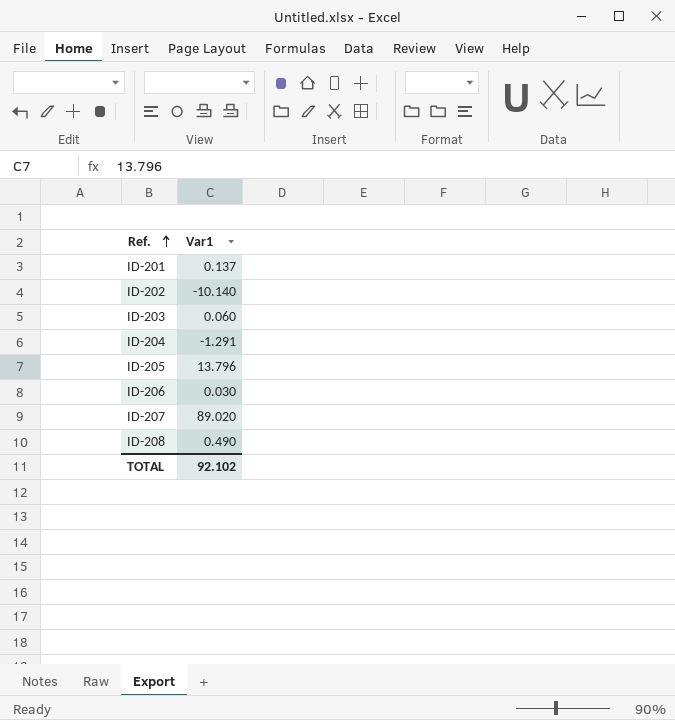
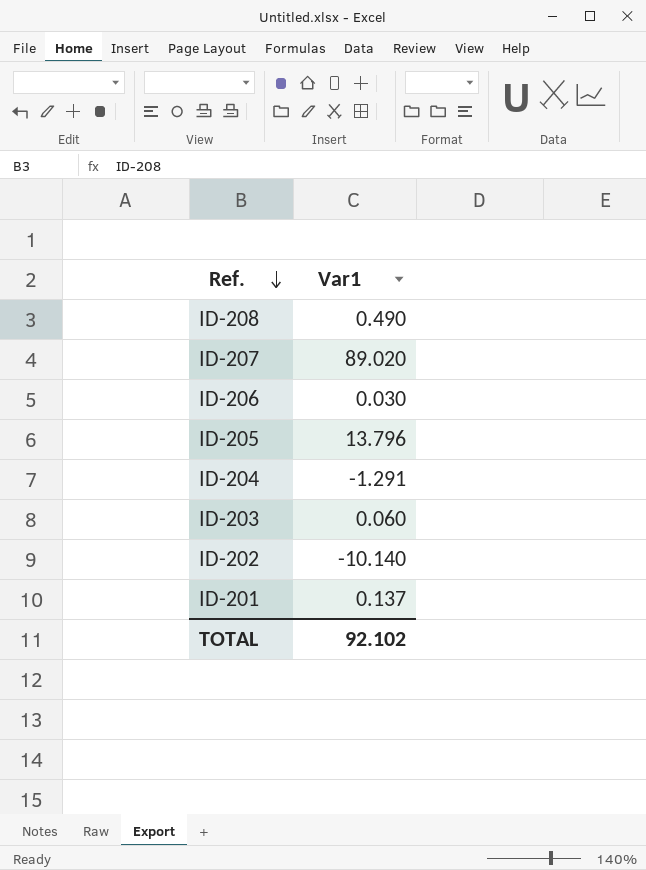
row order: Ref. ascending -> Ref. descending

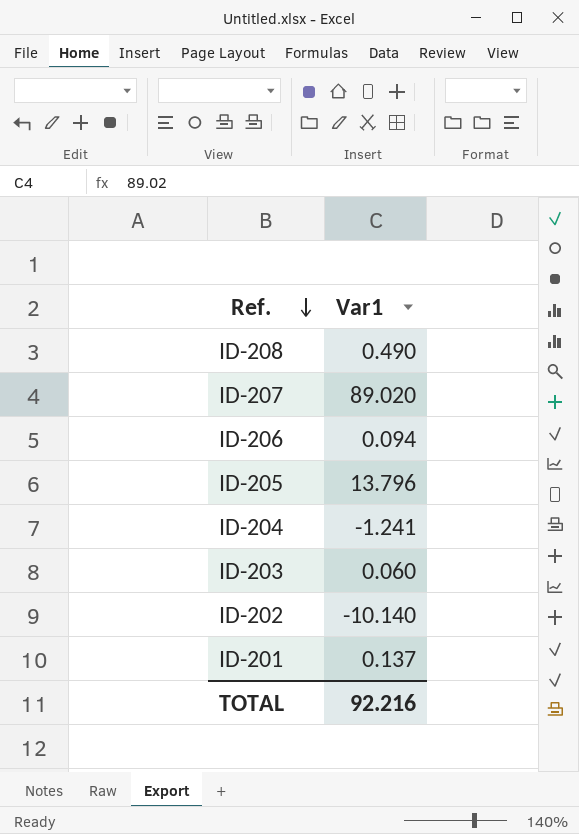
ID-206 | Var1: 0.030 -> 0.094
ID-204 | Var1: -1.291 -> -1.241
TOTAL | Var1: 92.102 -> 92.216

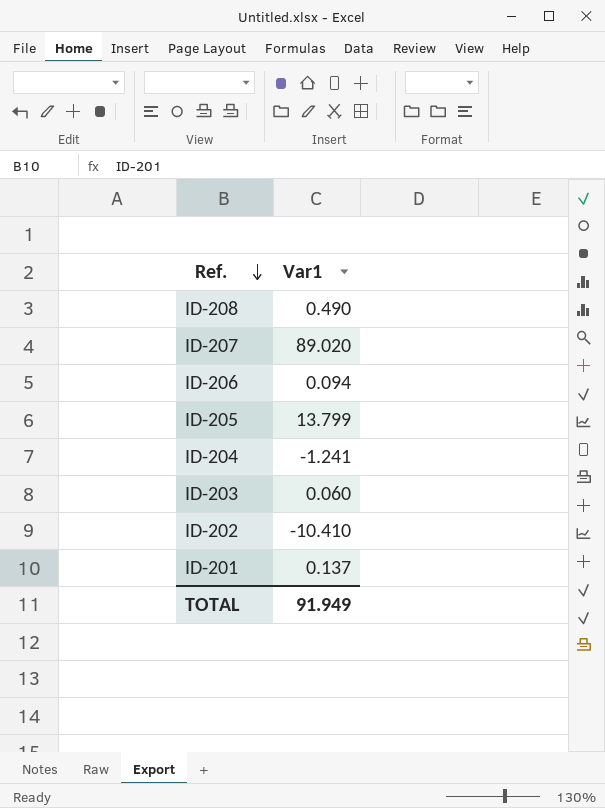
ID-205 | Var1: 13.796 -> 13.799
ID-202 | Var1: -10.140 -> -10.410
TOTAL | Var1: 92.216 -> 91.949

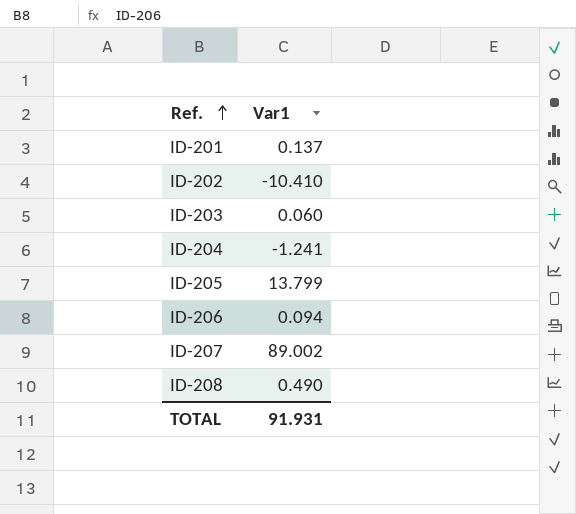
row order: Ref. descending -> Ref. ascending
ID-207 | Var1: 89.020 -> 89.002
TOTAL | Var1: 91.949 -> 91.931

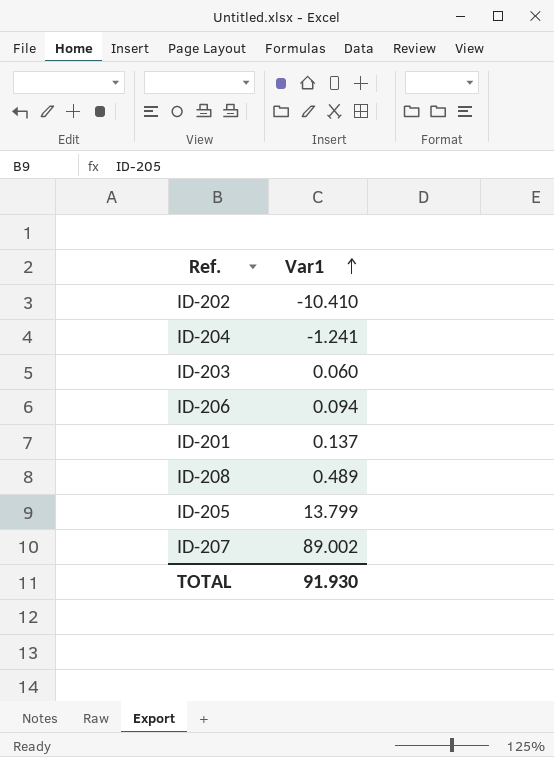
row order: Ref. ascending -> Var1 ascending
ID-208 | Var1: 0.490 -> 0.489
TOTAL | Var1: 91.931 -> 91.930

